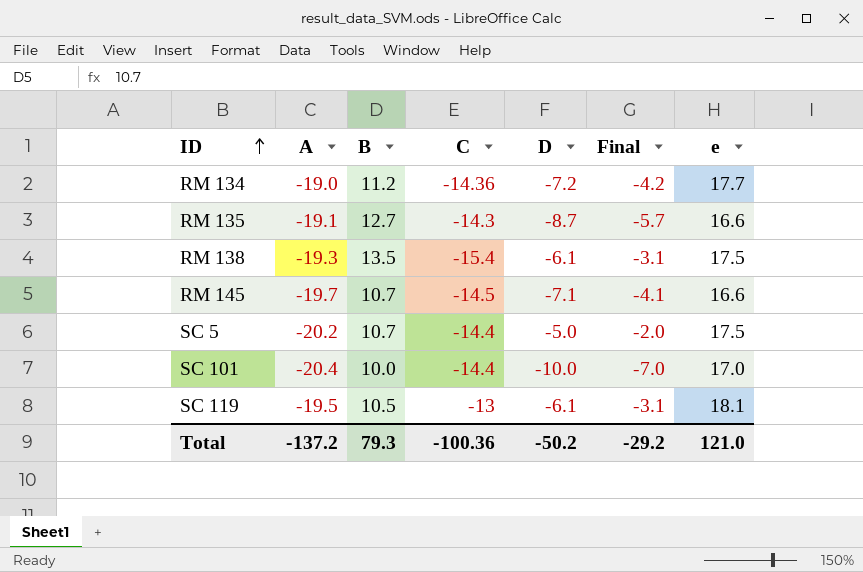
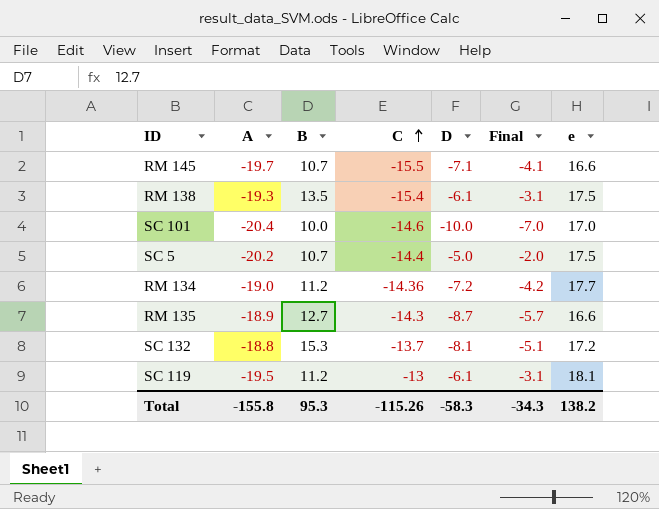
row order: ID ascending -> C ascending
RM 145 | C: -14.5 -> -15.5
SC 101 | C: -14.4 -> -14.6
RM 135 | A: -19.1 -> -18.9
row SC 132: none -> -18.8 | 15.3 | -13.7 | -8.1 | -5.1 | 17.2
SC 119 | B: 10.5 -> 11.2
Total | A: -137.2 -> -155.8
Total | B: 79.3 -> 95.3
Total | C: -100.36 -> -115.26
Total | D: -50.2 -> -58.3
Total | Final: -29.2 -> -34.3
Total | e: 121.0 -> 138.2

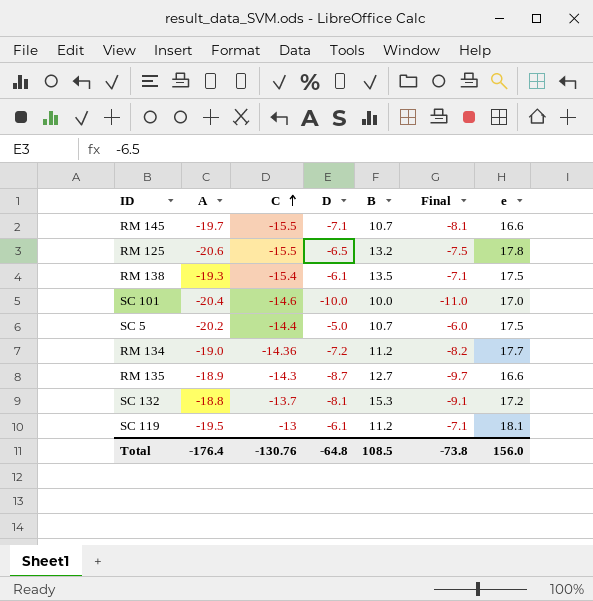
column B | position: 3 -> 5
column Final | formula: [D] + 3 -> [D] - 1
row RM 125: none -> -20.6 | -15.5 | -6.5 | 13.2 | -7.5 | 17.8
Total | A: -155.8 -> -176.4
Total | C: -115.26 -> -130.76
Total | D: -58.3 -> -64.8
Total | B: 95.3 -> 108.5
Total | Final: -34.3 -> -73.8
Total | e: 138.2 -> 156.0

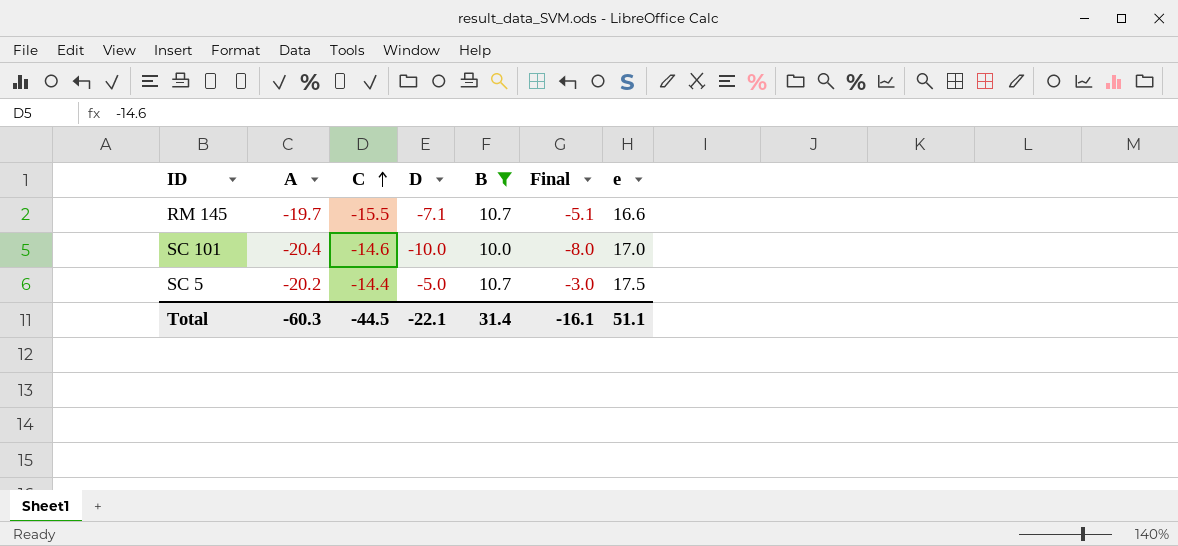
filter: none -> B <= 10.7
column Final | formula: [D] - 1 -> [D] + 2
Total | A: -176.4 -> -60.3
Total | C: -130.76 -> -44.5
Total | D: -64.8 -> -22.1
Total | B: 108.5 -> 31.4
Total | Final: -73.8 -> -16.1
Total | e: 156.0 -> 51.1

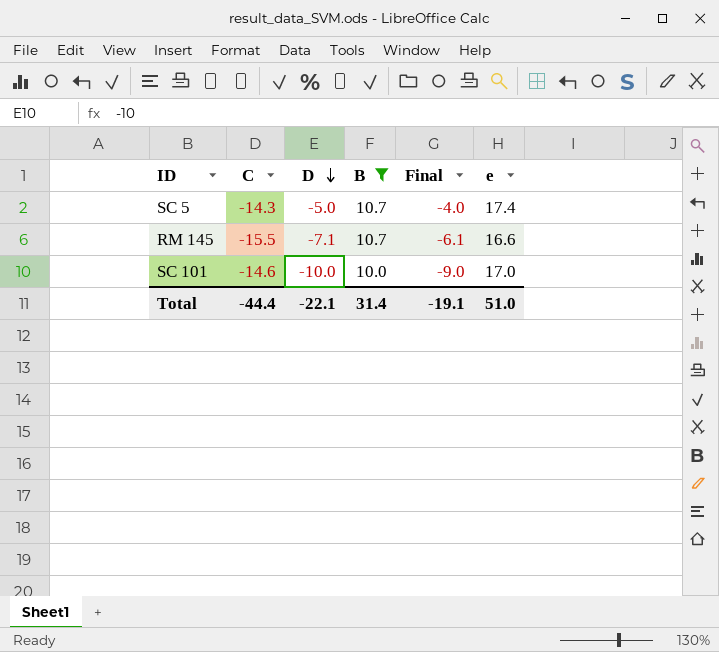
row order: C ascending -> D descending
column A | position: 2 -> none
column Final | formula: [D] + 2 -> [D] + 1
SC 5 | C: -14.4 -> -14.3
SC 5 | e: 17.5 -> 17.4
Total | C: -44.5 -> -44.4
Total | Final: -16.1 -> -19.1
Total | e: 51.1 -> 51.0

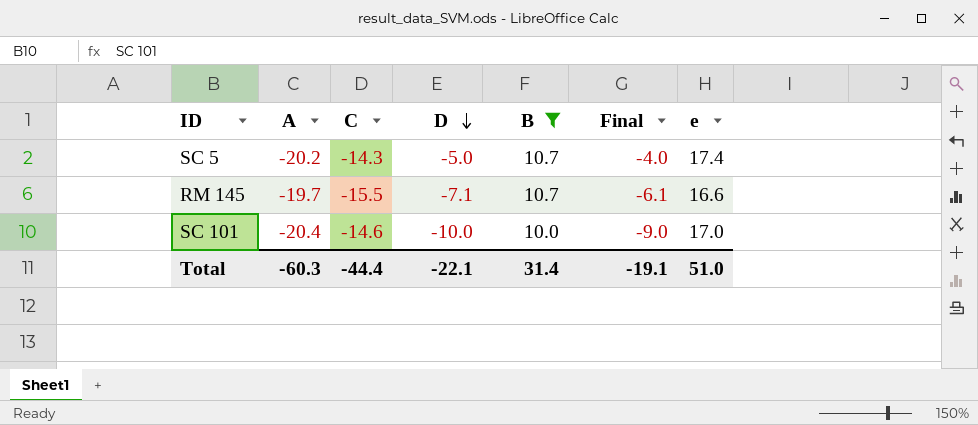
column A | position: none -> 2

